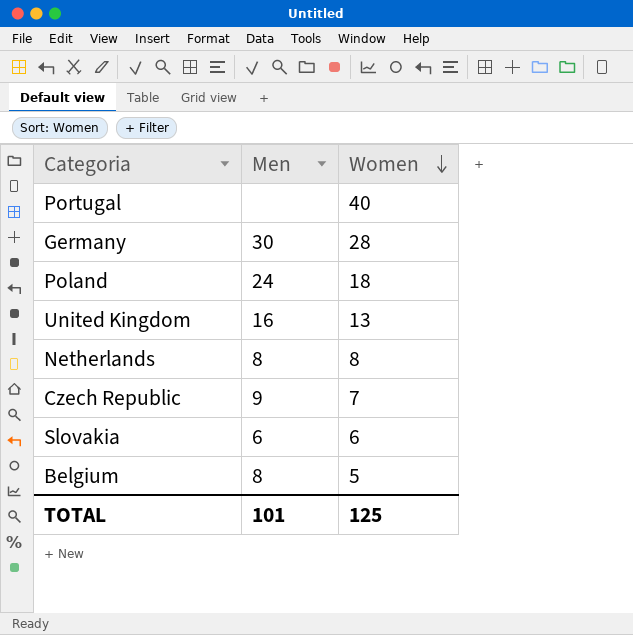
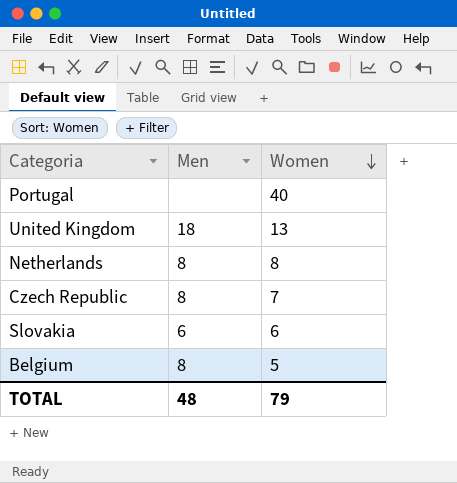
row Germany: 30 | 28 -> none
row Poland: 24 | 18 -> none
United Kingdom | Men: 16 -> 18
Czech Republic | Men: 9 -> 8
TOTAL | Men: 101 -> 48
TOTAL | Women: 125 -> 79

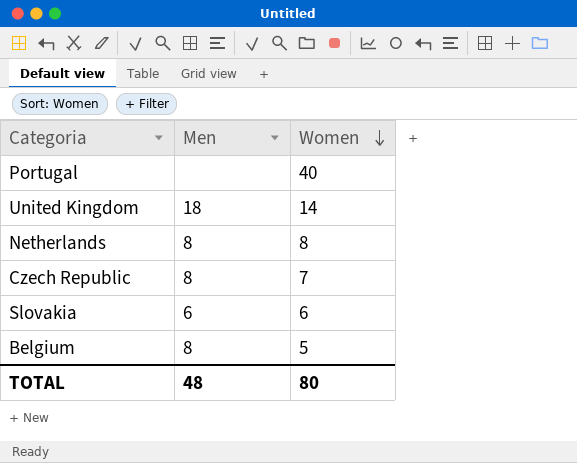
United Kingdom | Women: 13 -> 14
TOTAL | Women: 79 -> 80

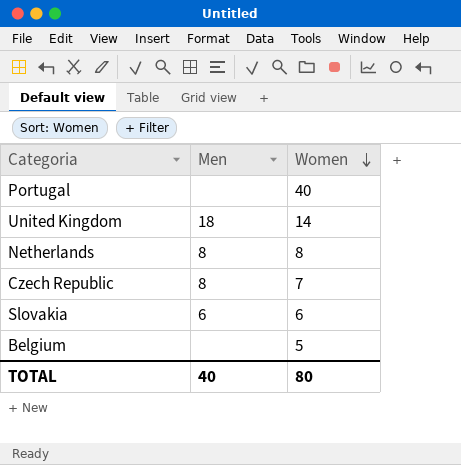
Belgium | Men: 8 -> none
TOTAL | Men: 48 -> 40

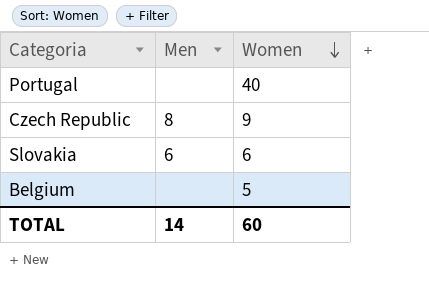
row United Kingdom: 18 | 14 -> none
row Netherlands: 8 | 8 -> none
Czech Republic | Women: 7 -> 9
TOTAL | Men: 40 -> 14
TOTAL | Women: 80 -> 60

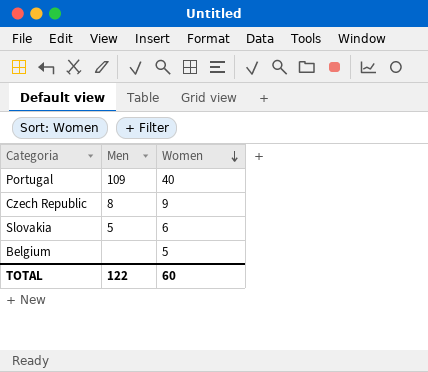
Portugal | Men: none -> 109
Slovakia | Men: 6 -> 5
TOTAL | Men: 14 -> 122

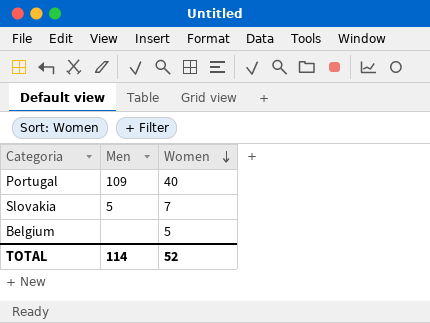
row Czech Republic: 8 | 9 -> none
Slovakia | Women: 6 -> 7
TOTAL | Men: 122 -> 114
TOTAL | Women: 60 -> 52

